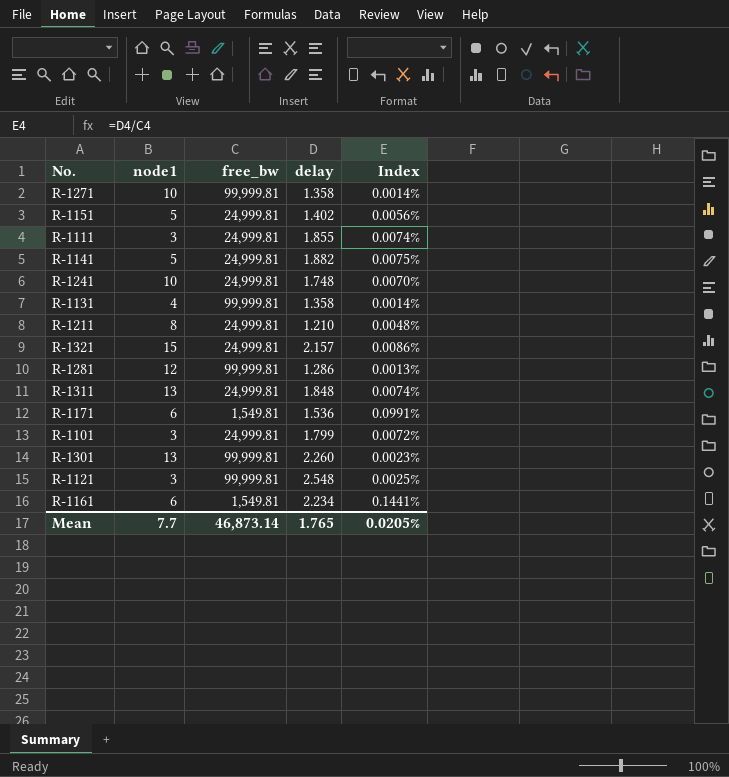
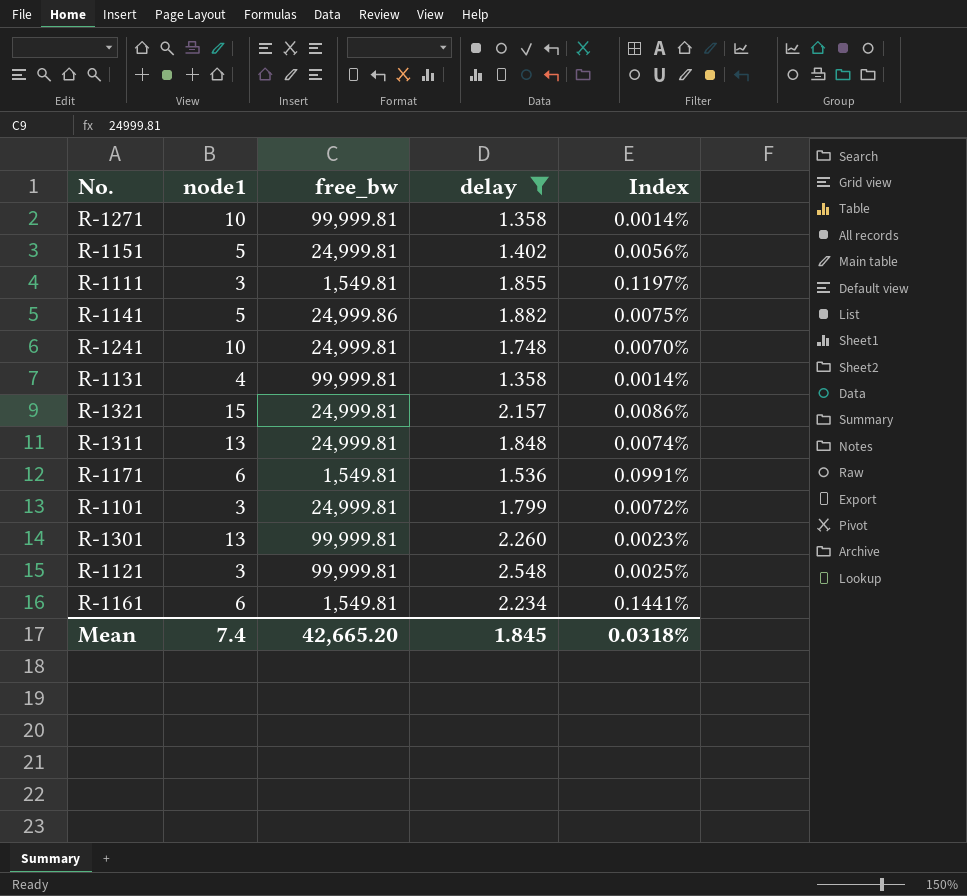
filter: none -> delay >= 1.358
R-1111 | free_bw: 24,999.81 -> 1,549.81
R-1111 | Index: 0.0074% -> 0.1197%
R-1141 | free_bw: 24,999.81 -> 24,999.86
Mean | node1: 7.7 -> 7.4
Mean | free_bw: 46,873.14 -> 42,665.20
Mean | delay: 1.765 -> 1.845
Mean | Index: 0.0205% -> 0.0318%

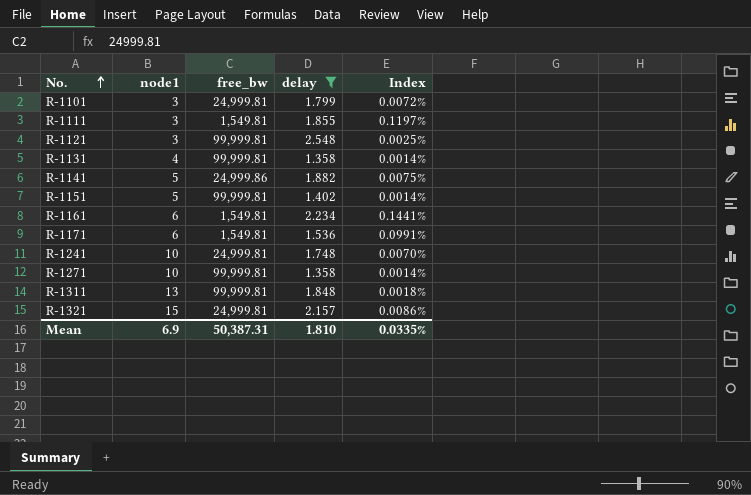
row order: none -> No. ascending
row R-1301: 13 | 99,999.81 | 2.260 | 0.0023% -> none
R-1151 | free_bw: 24,999.81 -> 99,999.81
R-1151 | Index: 0.0056% -> 0.0014%
R-1311 | free_bw: 24,999.81 -> 99,999.81
R-1311 | Index: 0.0074% -> 0.0018%
Mean | node1: 7.4 -> 6.9
Mean | free_bw: 42,665.20 -> 50,387.31
Mean | delay: 1.845 -> 1.810
Mean | Index: 0.0318% -> 0.0335%

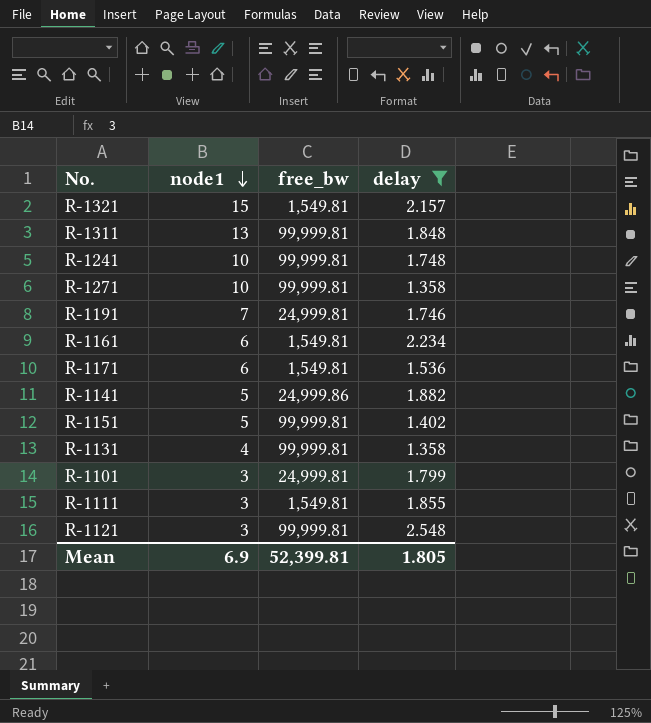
row order: No. ascending -> node1 descending
column Index | formula: [delay] / [free_bw] -> none
R-1321 | free_bw: 24,999.81 -> 1,549.81
R-1241 | free_bw: 24,999.81 -> 99,999.81
row R-1191: none -> 7 | 24,999.81 | 1.746
Mean | free_bw: 50,387.31 -> 52,399.81
Mean | delay: 1.810 -> 1.805

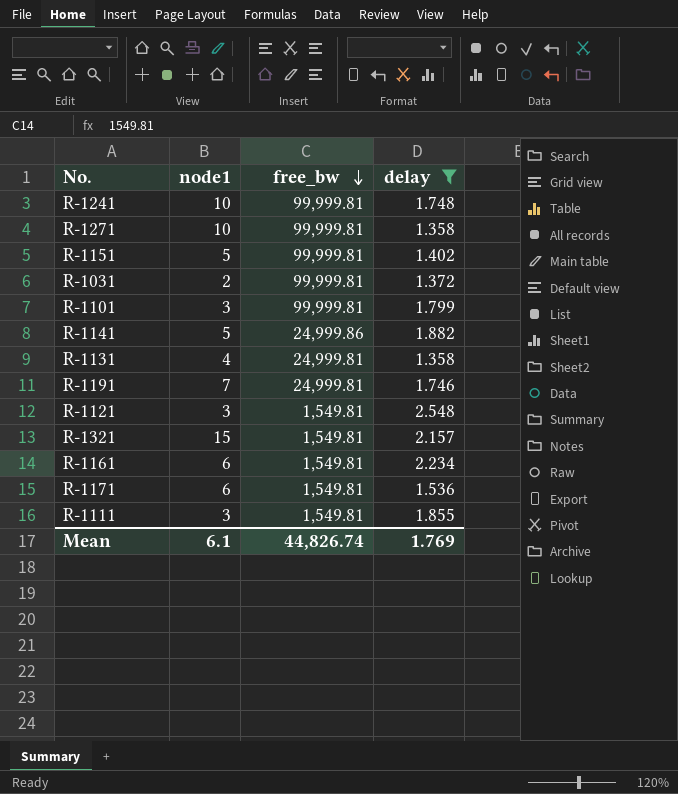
row order: node1 descending -> free_bw descending
row R-1311: 13 | 99,999.81 | 1.848 -> none
row R-1031: none -> 2 | 99,999.81 | 1.372
R-1101 | free_bw: 24,999.81 -> 99,999.81
R-1131 | free_bw: 99,999.81 -> 24,999.81
R-1121 | free_bw: 99,999.81 -> 1,549.81
Mean | node1: 6.9 -> 6.1
Mean | free_bw: 52,399.81 -> 44,826.74
Mean | delay: 1.805 -> 1.769

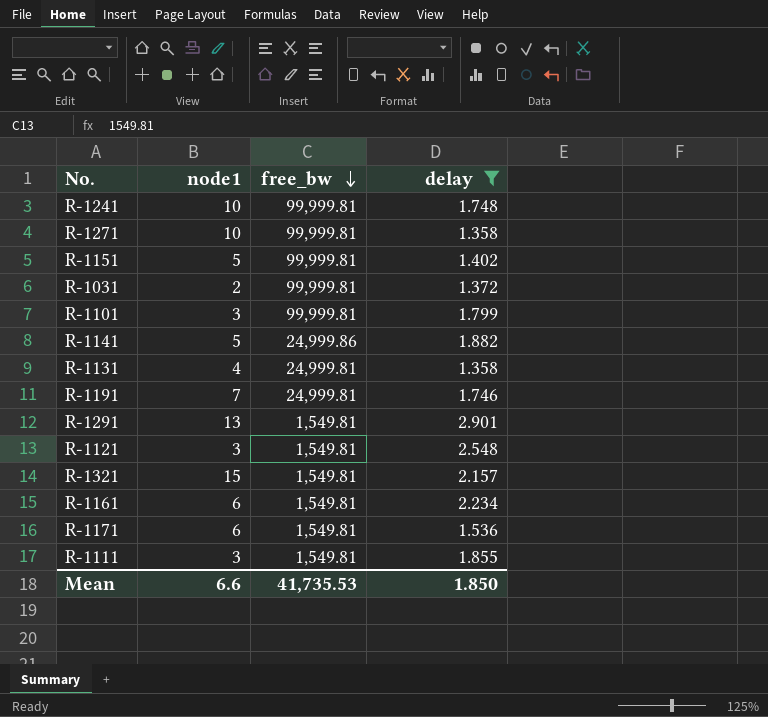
row R-1291: none -> 13 | 1,549.81 | 2.901
Mean | node1: 6.1 -> 6.6
Mean | free_bw: 44,826.74 -> 41,735.53
Mean | delay: 1.769 -> 1.850

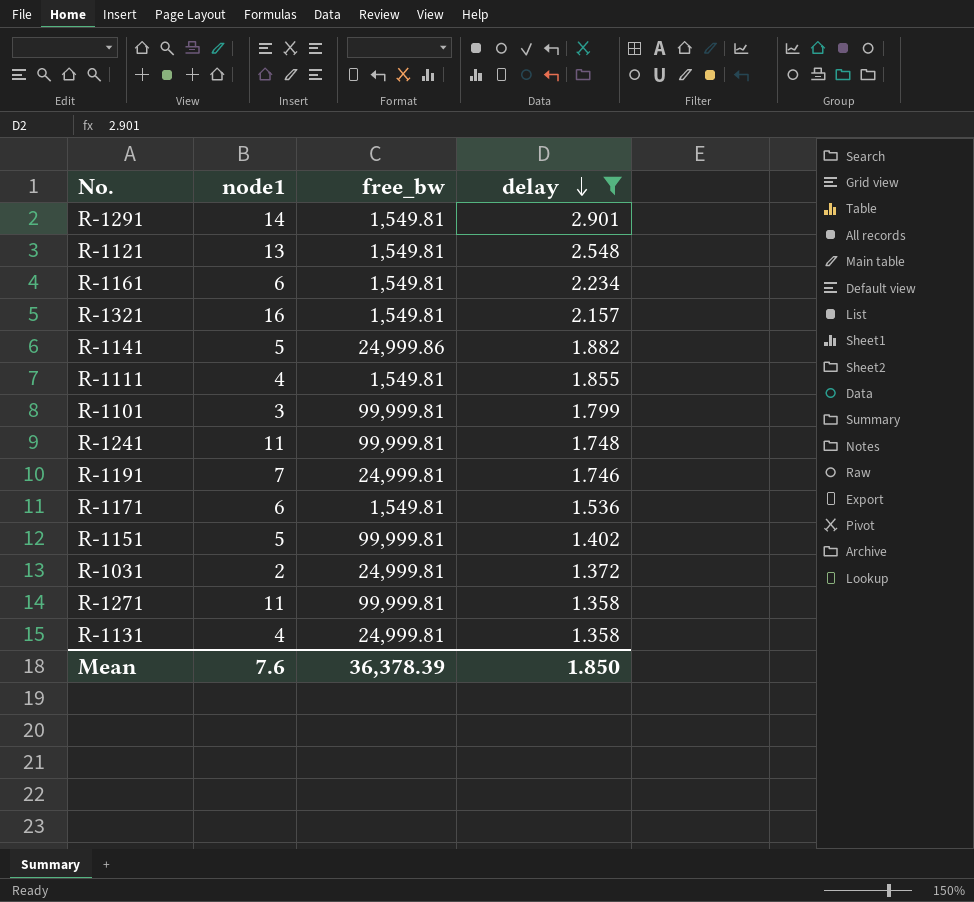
row order: free_bw descending -> delay descending
R-1291 | node1: 13 -> 14
R-1121 | node1: 3 -> 13
R-1321 | node1: 15 -> 16
R-1111 | node1: 3 -> 4
R-1241 | node1: 10 -> 11
R-1031 | free_bw: 99,999.81 -> 24,999.81
R-1271 | node1: 10 -> 11
Mean | node1: 6.6 -> 7.6
Mean | free_bw: 41,735.53 -> 36,378.39

